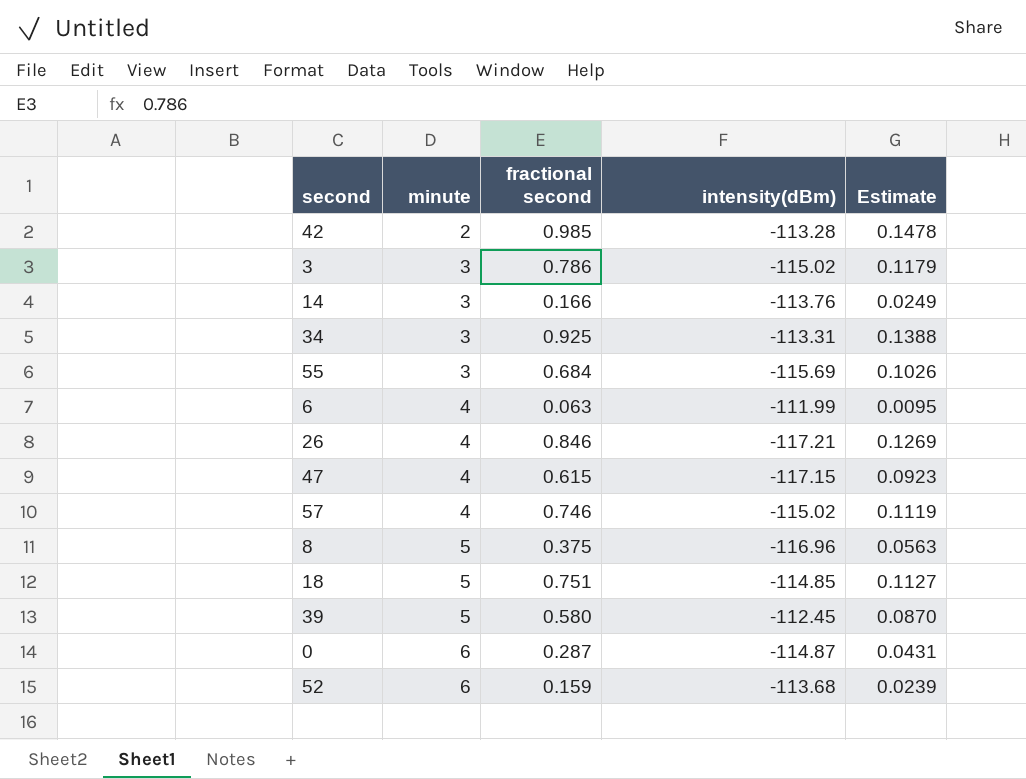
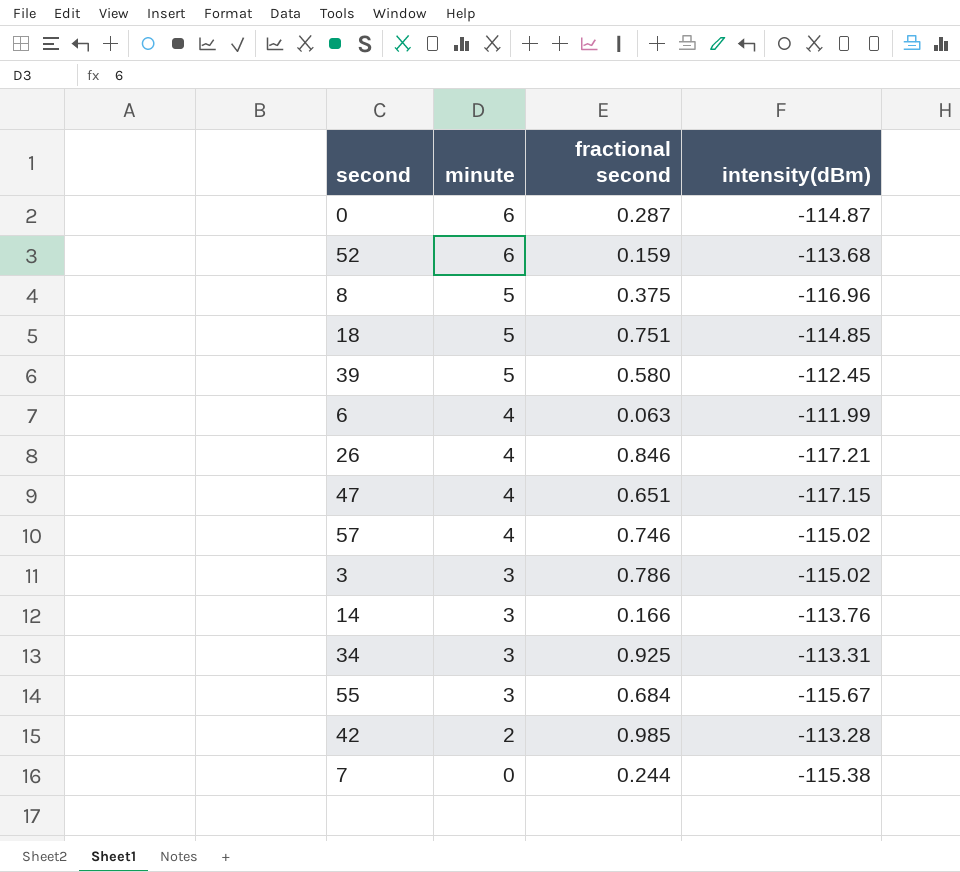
row order: minute ascending -> minute descending
column Estimate | formula: [fractional second] * 0.15 -> none
47 | fractional second: 0.615 -> 0.651
55 | intensity(dBm): -115.69 -> -115.67
row 7: none -> 0 | 0.244 | -115.38

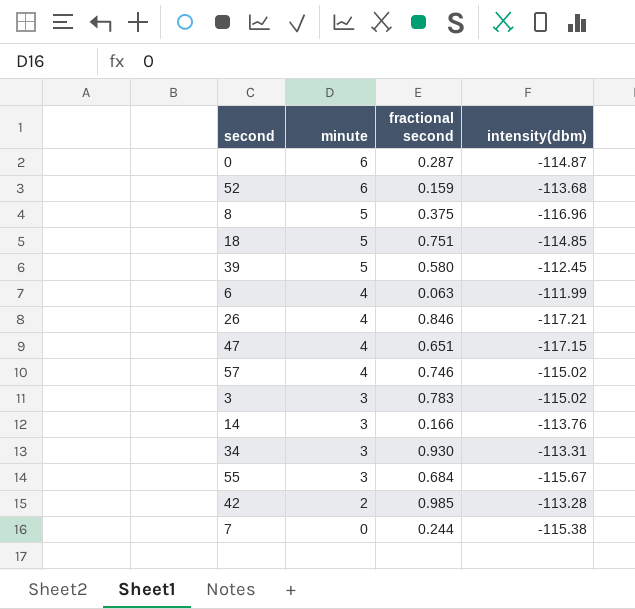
column name: intensity(dBm) -> intensity(dbm)
3 | fractional second: 0.786 -> 0.783
34 | fractional second: 0.925 -> 0.930

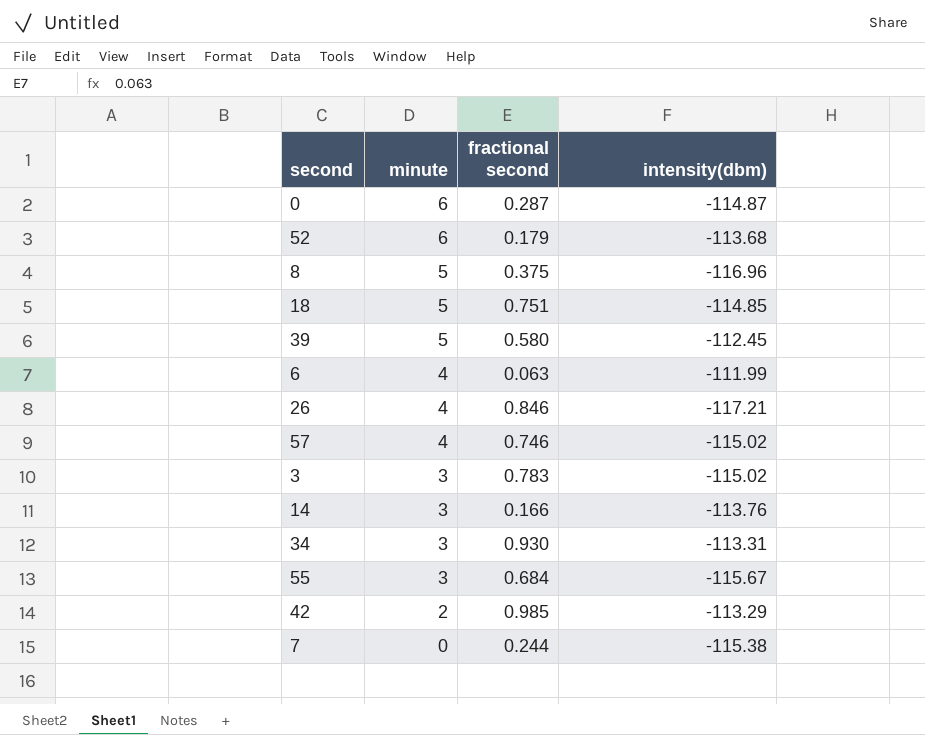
row 47: 4 | 0.651 | -117.15 -> none
52 | fractional second: 0.159 -> 0.179
42 | intensity(dbm): -113.28 -> -113.29

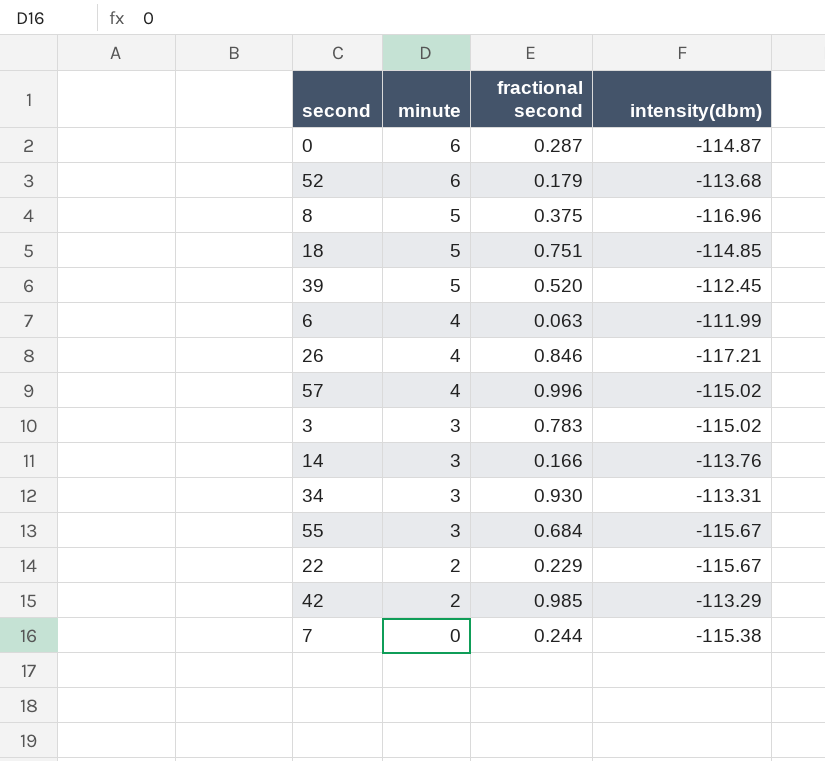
39 | fractional second: 0.580 -> 0.520
57 | fractional second: 0.746 -> 0.996
row 22: none -> 2 | 0.229 | -115.67

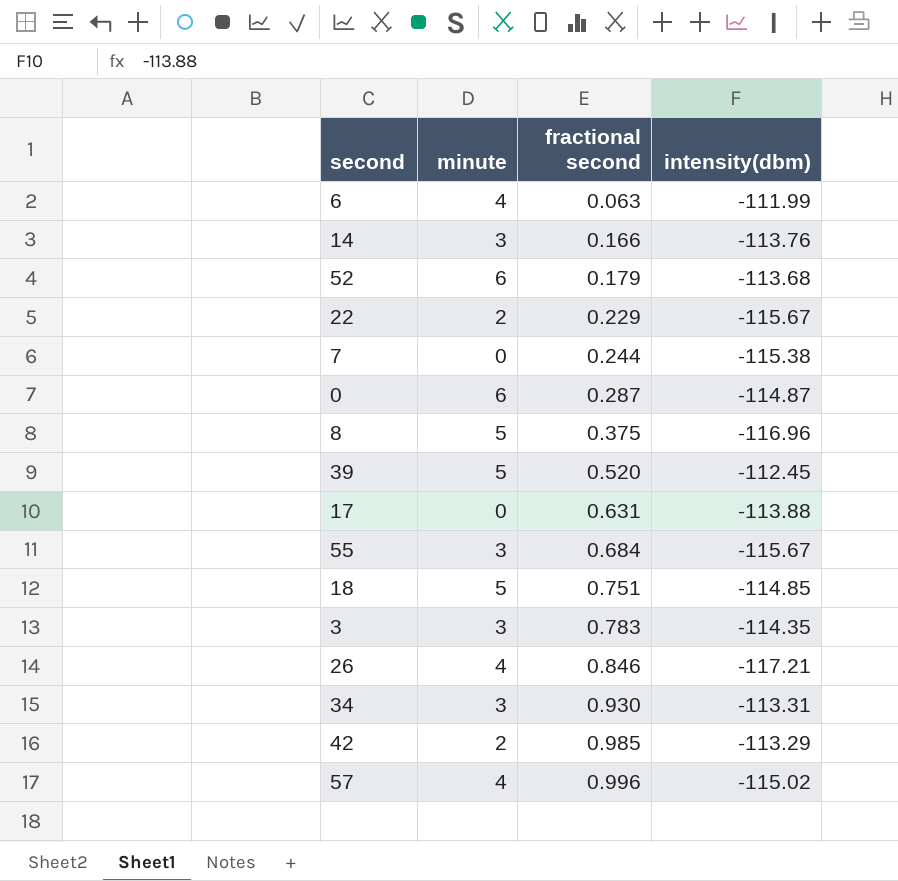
row order: minute descending -> fractional second ascending
row 17: none -> 0 | 0.631 | -113.88
3 | intensity(dbm): -115.02 -> -114.35

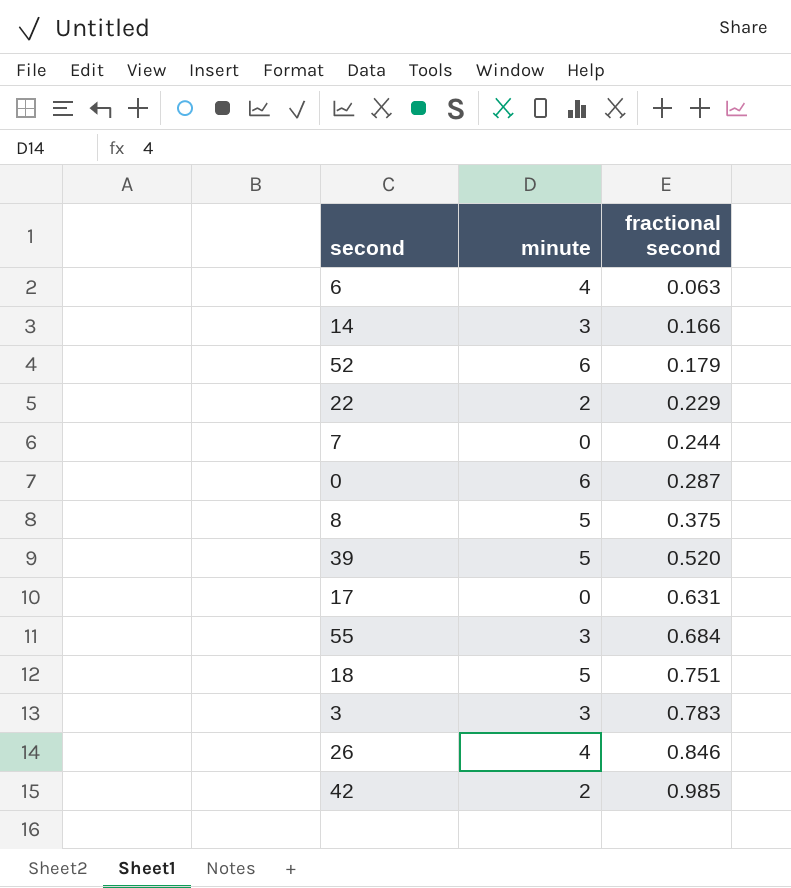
column intensity(dbm) | position: 4 -> none
row 34: 3 | 0.930 | -113.31 -> none
row 57: 4 | 0.996 | -115.02 -> none

